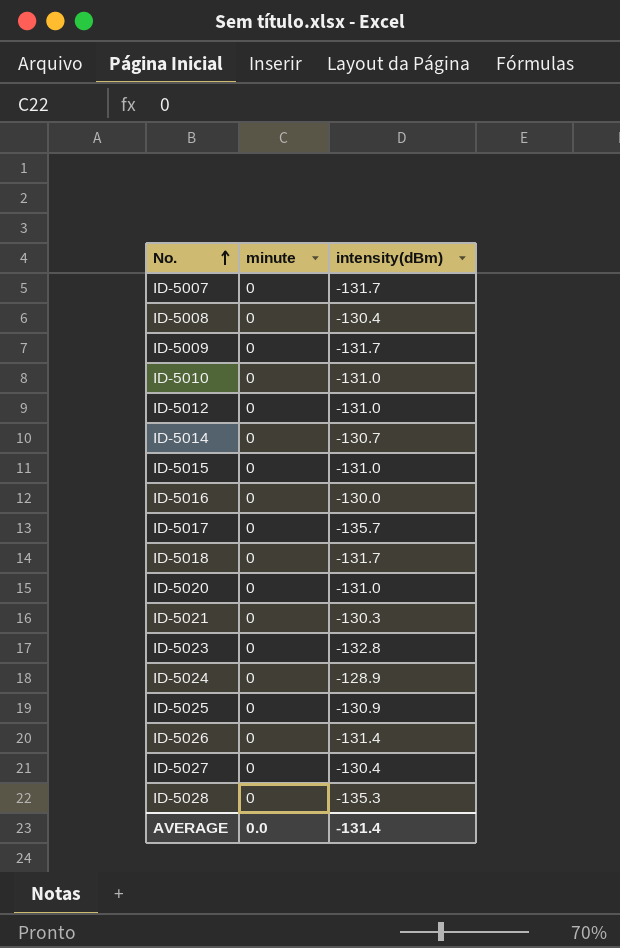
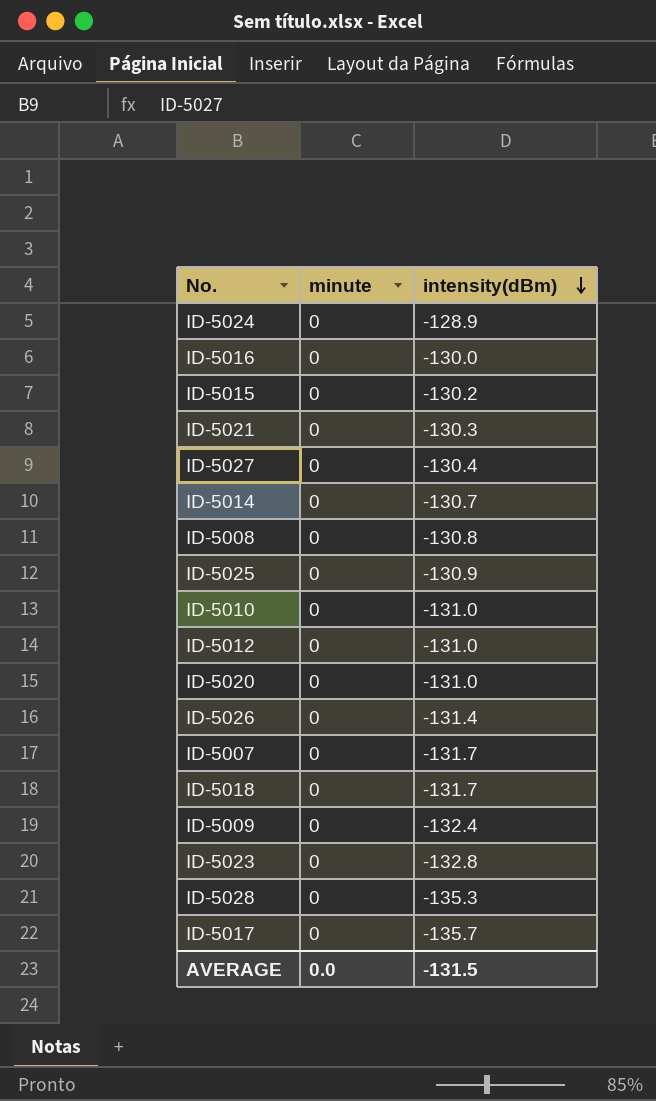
row order: No. ascending -> intensity(dBm) descending
ID-5015 | intensity(dBm): -131.0 -> -130.2
ID-5008 | intensity(dBm): -130.4 -> -130.8
ID-5009 | intensity(dBm): -131.7 -> -132.4
AVERAGE | intensity(dBm): -131.4 -> -131.5

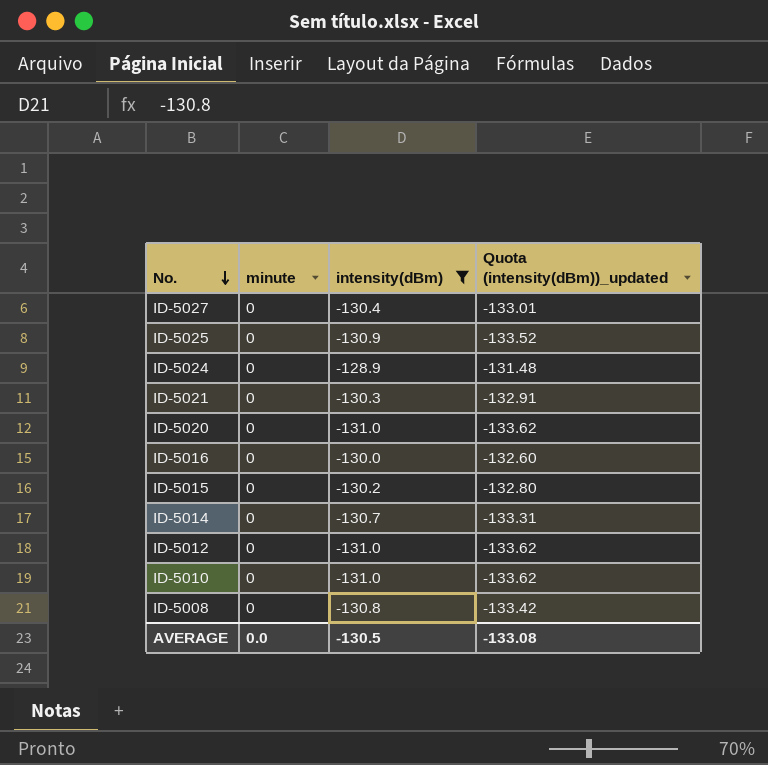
filter: none -> intensity(dBm) >= -131.0
row order: intensity(dBm) descending -> No. descending
column Quota (intensity(dBm))_updated | formula: none -> [intensity(dBm)] * 1.02
AVERAGE | intensity(dBm): -131.5 -> -130.5

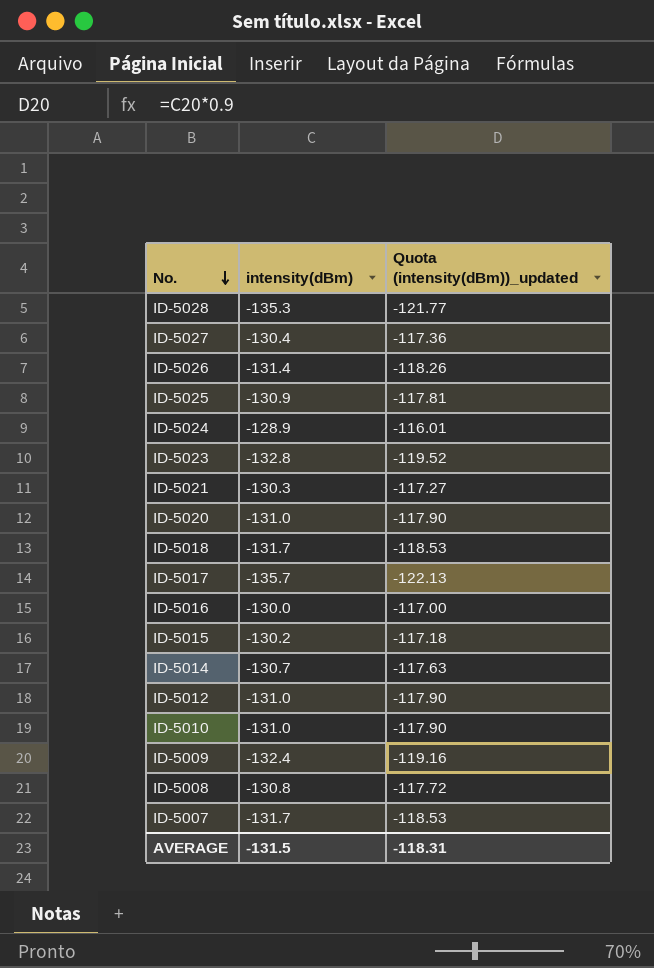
filter: intensity(dBm) >= -131.0 -> none
column minute | position: 2 -> none
column Quota (intensity(dBm))_updated | formula: [intensity(dBm)] * 1.02 -> [intensity(dBm)] * 0.9
AVERAGE | intensity(dBm): -130.5 -> -131.5
AVERAGE | Quota (intensity(dBm))_updated: -133.08 -> -118.31

